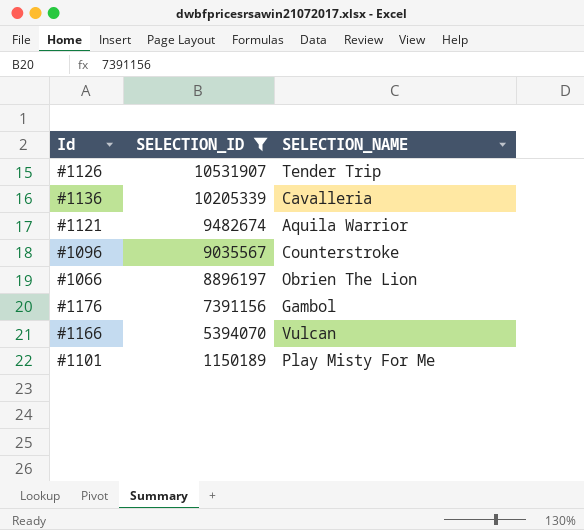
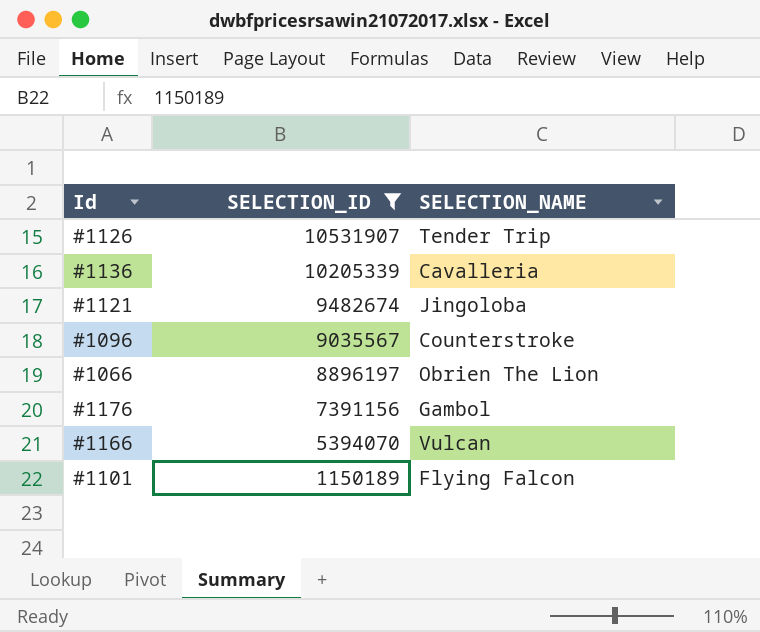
#1121 | SELECTION_NAME: Aquila Warrior -> Jingoloba
#1101 | SELECTION_NAME: Play Misty For Me -> Flying Falcon

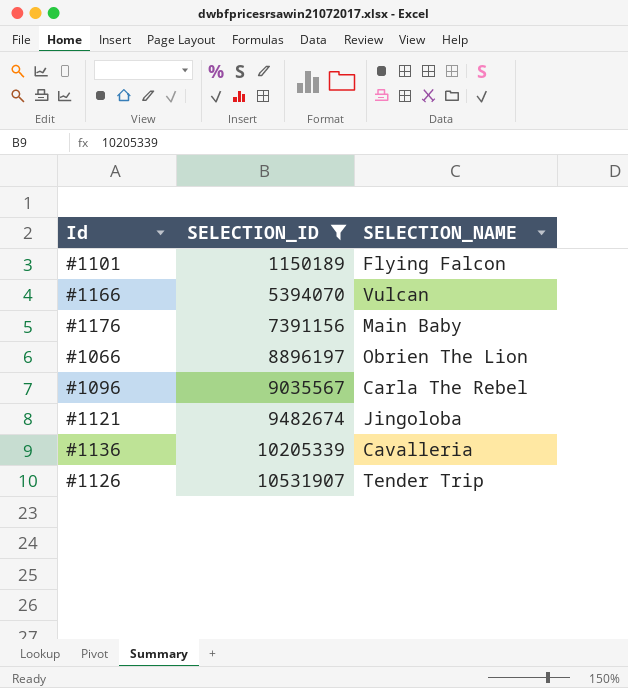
row order: SELECTION_ID descending -> SELECTION_ID ascending
#1176 | SELECTION_NAME: Gambol -> Main Baby
#1096 | SELECTION_NAME: Counterstroke -> Carla The Rebel

